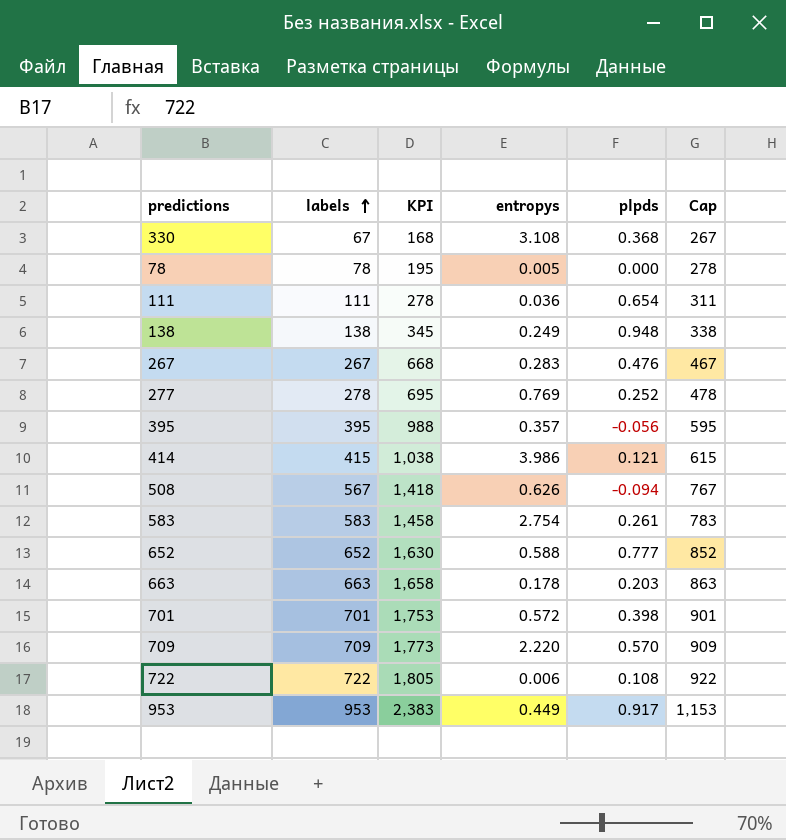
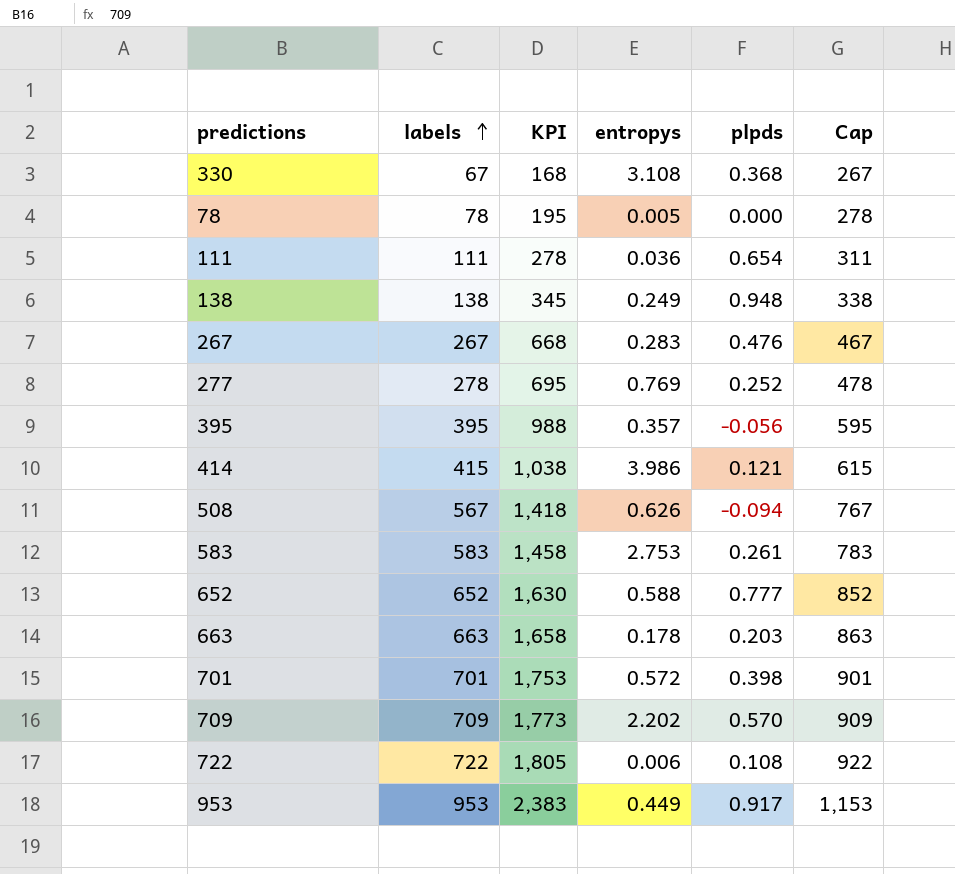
583 | entropys: 2.754 -> 2.753
709 | entropys: 2.220 -> 2.202

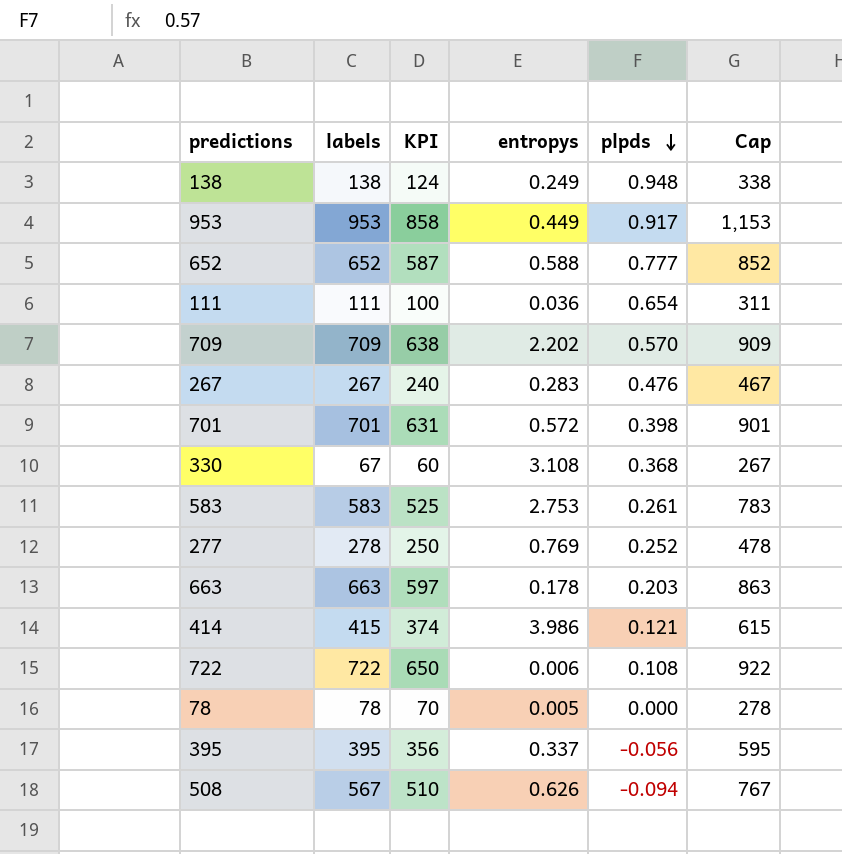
row order: labels ascending -> plpds descending
column KPI | formula: [labels] * 2.5 -> [labels] * 0.9
395 | entropys: 0.357 -> 0.337

